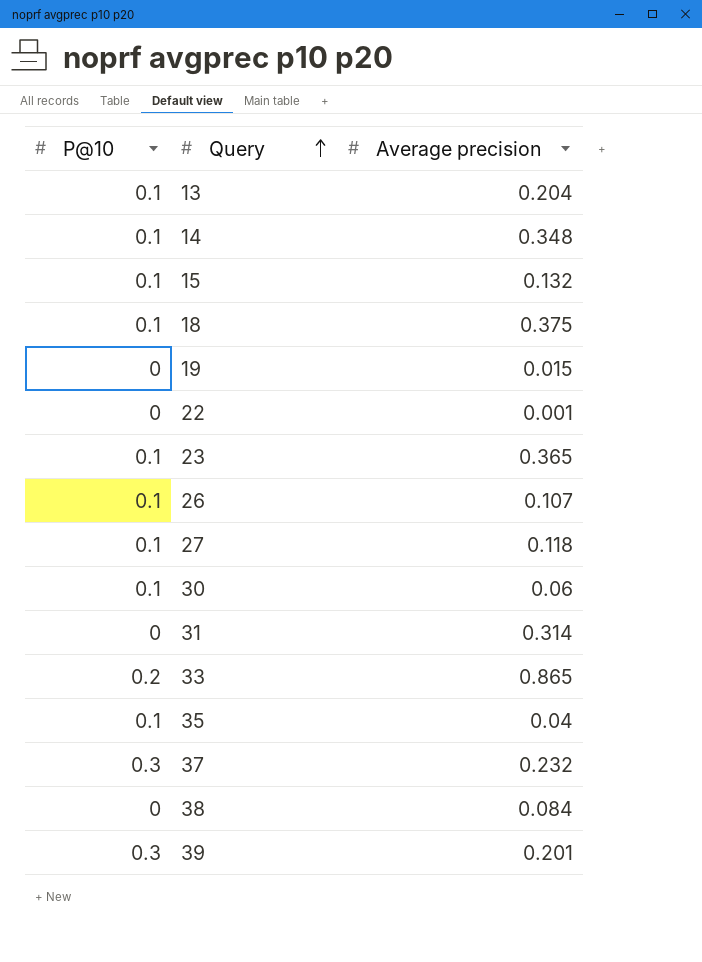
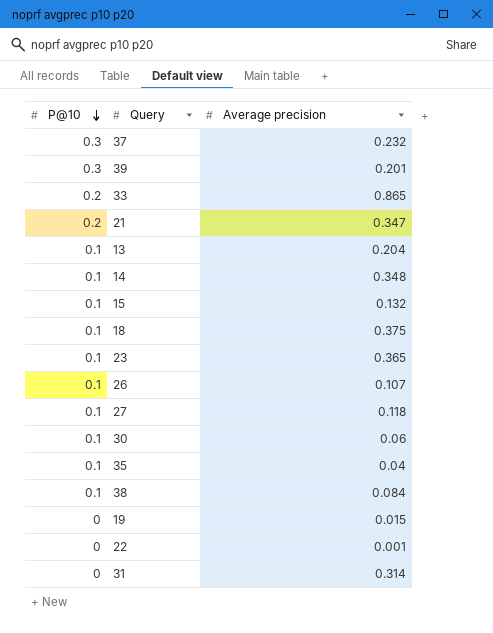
row order: Query ascending -> P@10 descending
row 21: none -> 0.2 | 0.347
38 | P@10: 0 -> 0.1

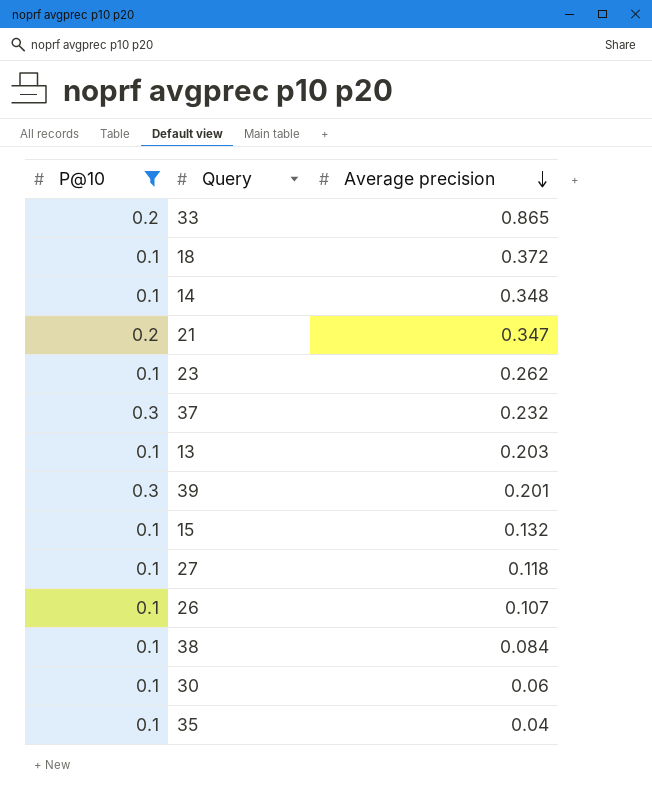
filter: none -> P@10 != 0
row order: P@10 descending -> Average precision descending
18 | Average precision: 0.375 -> 0.372
23 | Average precision: 0.365 -> 0.262
13 | Average precision: 0.204 -> 0.203

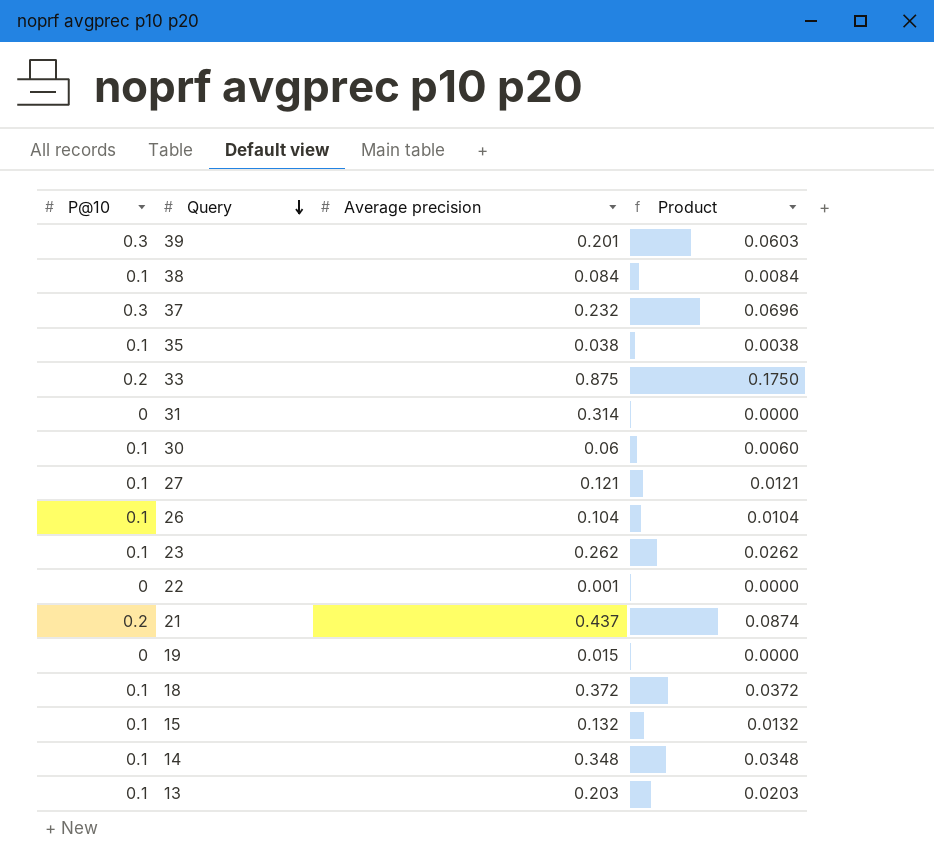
filter: P@10 != 0 -> none
row order: Average precision descending -> Query descending
column Product | formula: none -> [P@10] * [Average precision]
35 | Average precision: 0.04 -> 0.038
33 | Average precision: 0.865 -> 0.875
27 | Average precision: 0.118 -> 0.121
26 | Average precision: 0.107 -> 0.104
21 | Average precision: 0.347 -> 0.437

